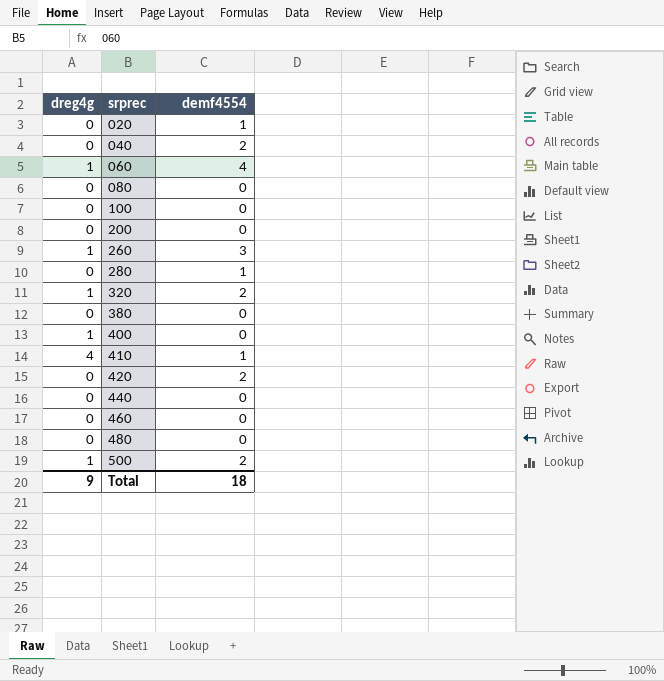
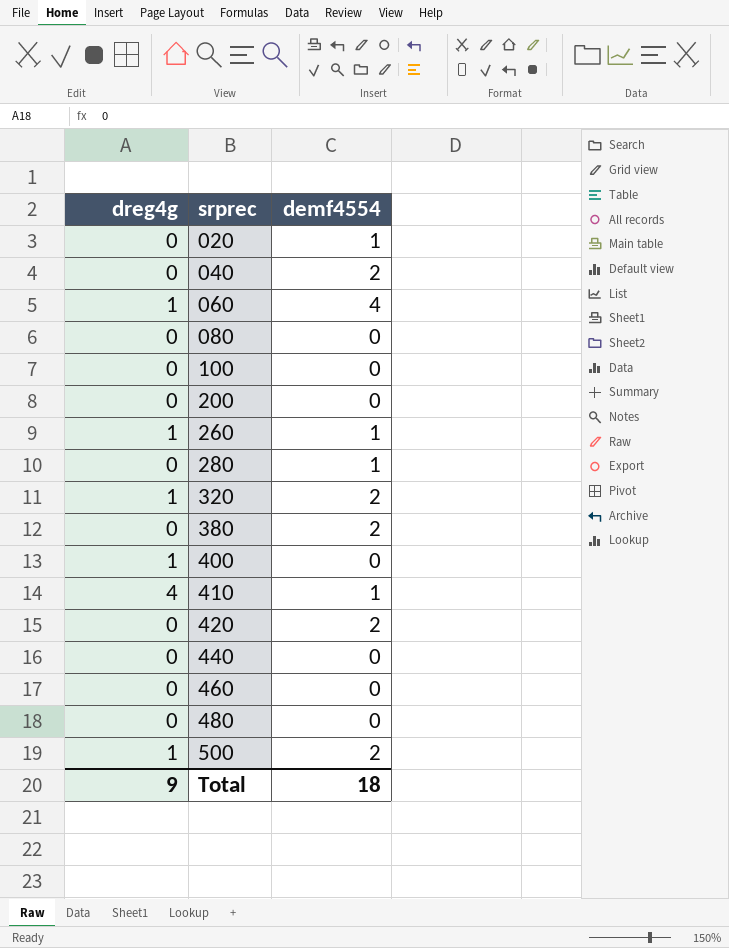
260 | demf4554: 3 -> 1
380 | demf4554: 0 -> 2

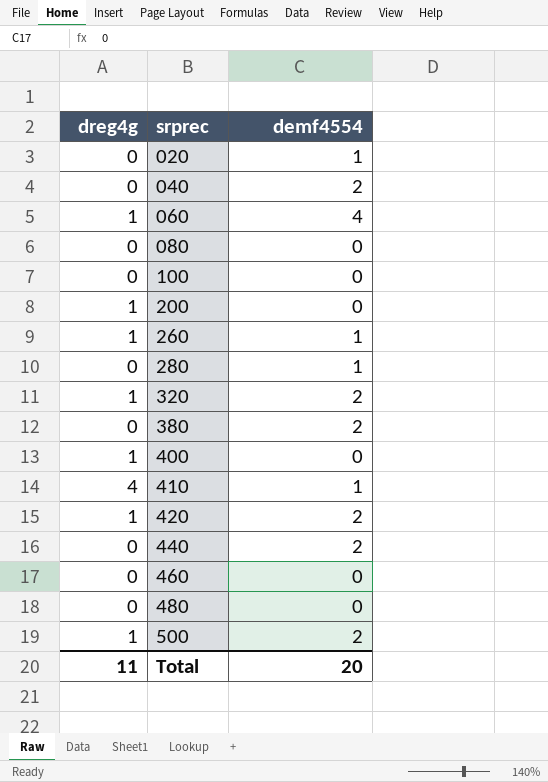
200 | dreg4g: 0 -> 1
420 | dreg4g: 0 -> 1
440 | demf4554: 0 -> 2
Total | dreg4g: 9 -> 11
Total | demf4554: 18 -> 20

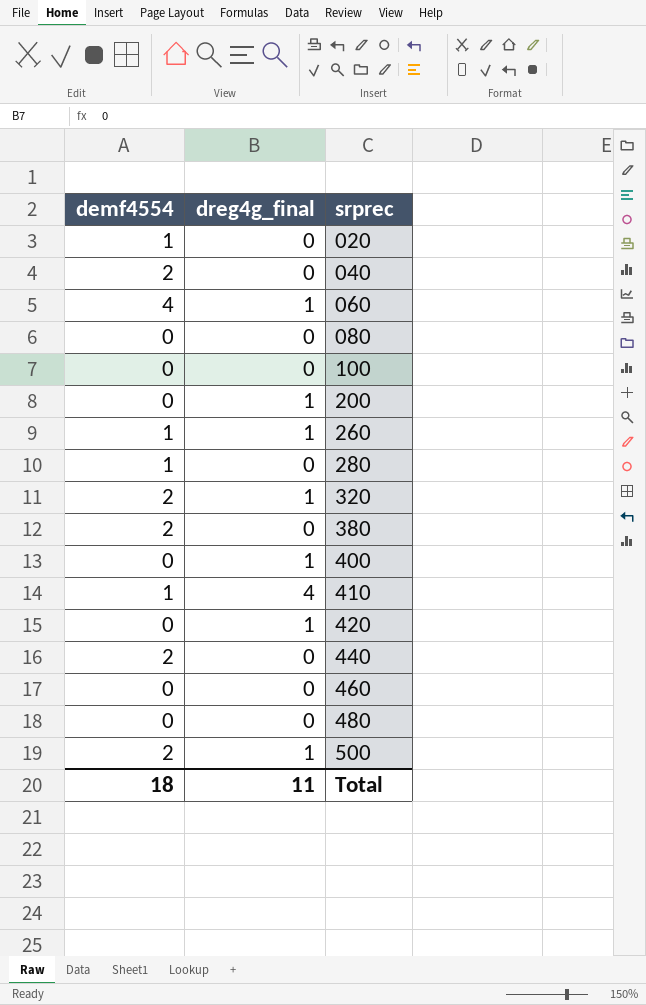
column demf4554 | position: 3 -> 1
column name: dreg4g -> dreg4g_final
420 | demf4554: 2 -> 0
Total | demf4554: 20 -> 18

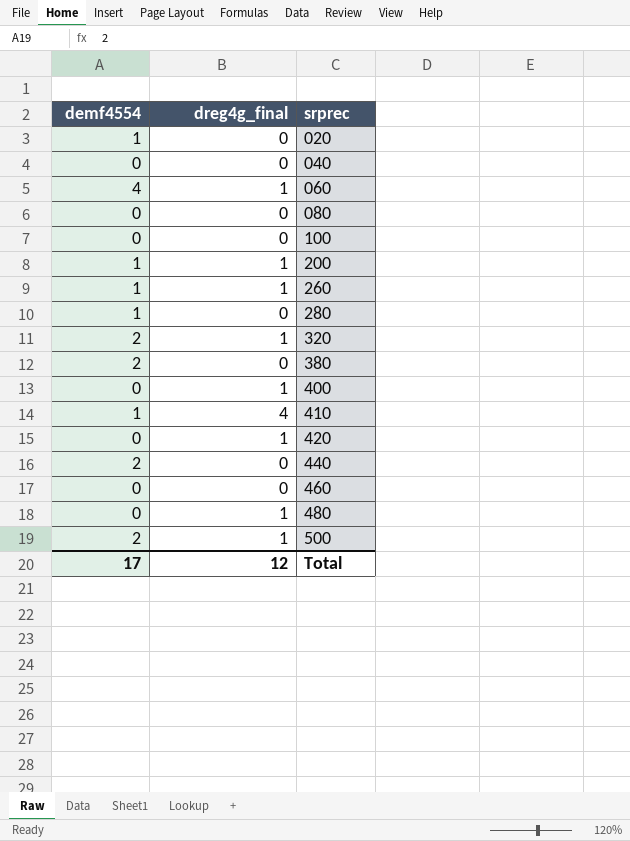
040 | demf4554: 2 -> 0
200 | demf4554: 0 -> 1
480 | dreg4g_final: 0 -> 1
Total | demf4554: 18 -> 17
Total | dreg4g_final: 11 -> 12

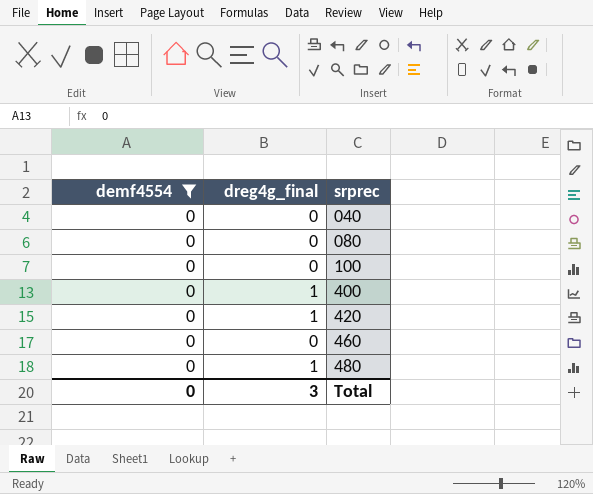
filter: none -> demf4554 = 0
Total | demf4554: 17 -> 0
Total | dreg4g_final: 12 -> 3

